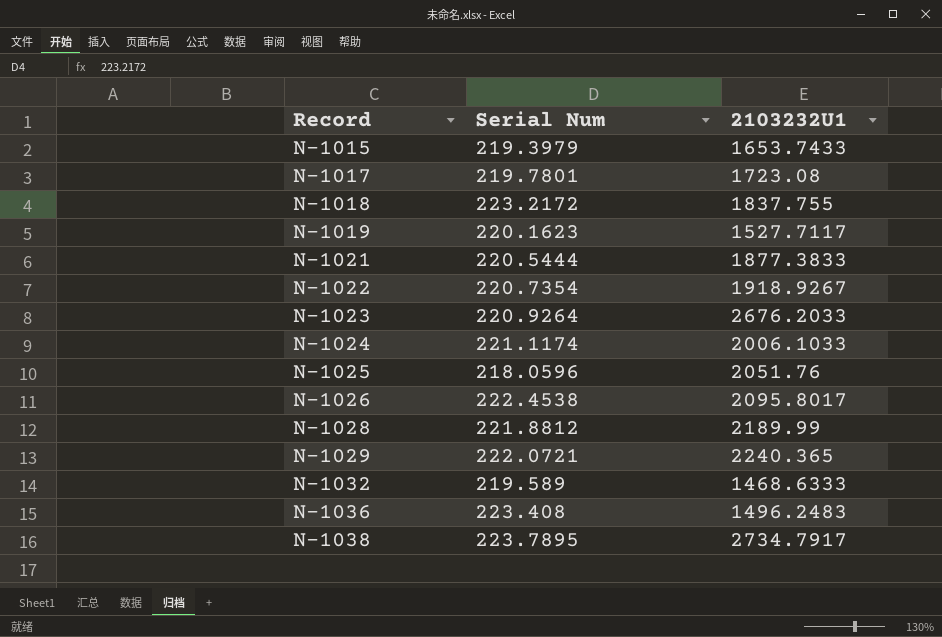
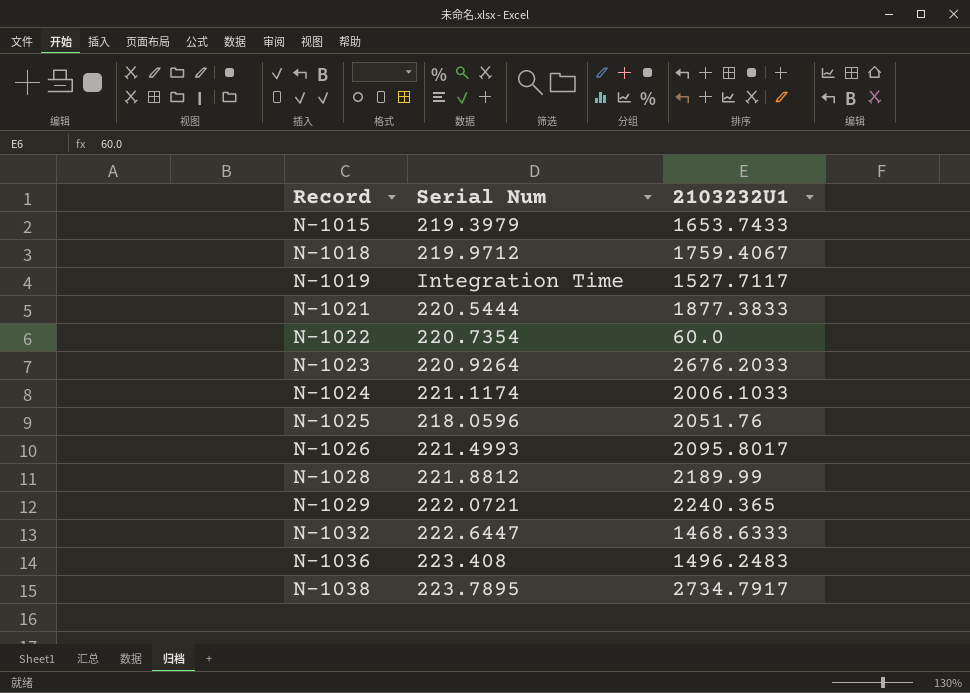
row N-1017: 219.7801 | 1723.08 -> none
N-1018 | Serial Num: 223.2172 -> 219.9712
N-1018 | 2103232U1: 1837.755 -> 1759.4067
N-1019 | Serial Num: 220.1623 -> Integration Time
N-1022 | 2103232U1: 1918.9267 -> 60.0
N-1026 | Serial Num: 222.4538 -> 221.4993
N-1032 | Serial Num: 219.589 -> 222.6447

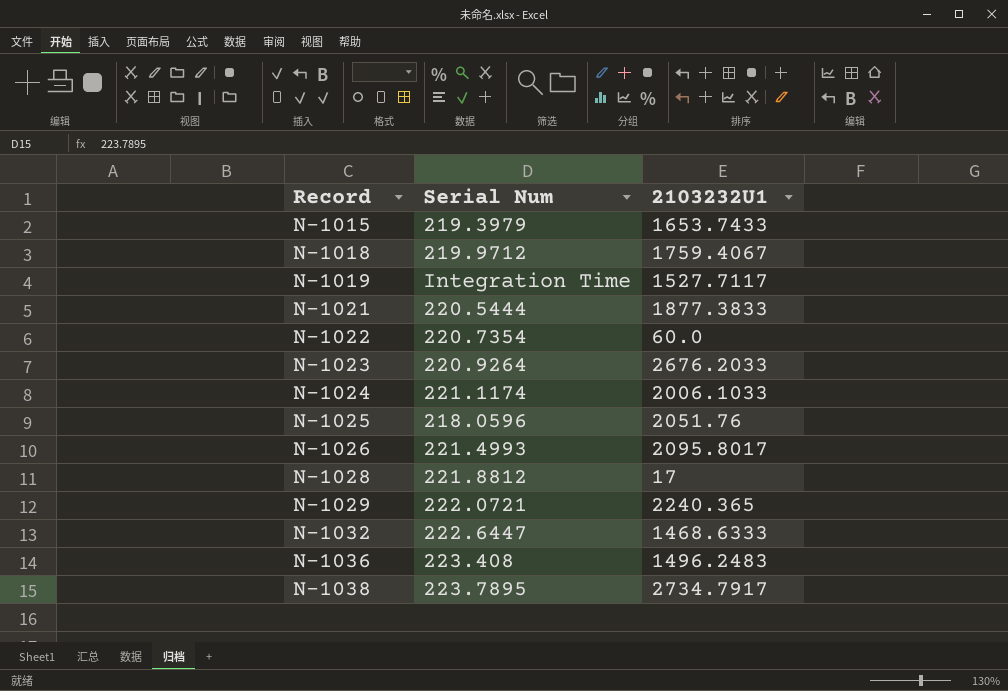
N-1028 | 2103232U1: 2189.99 -> 17

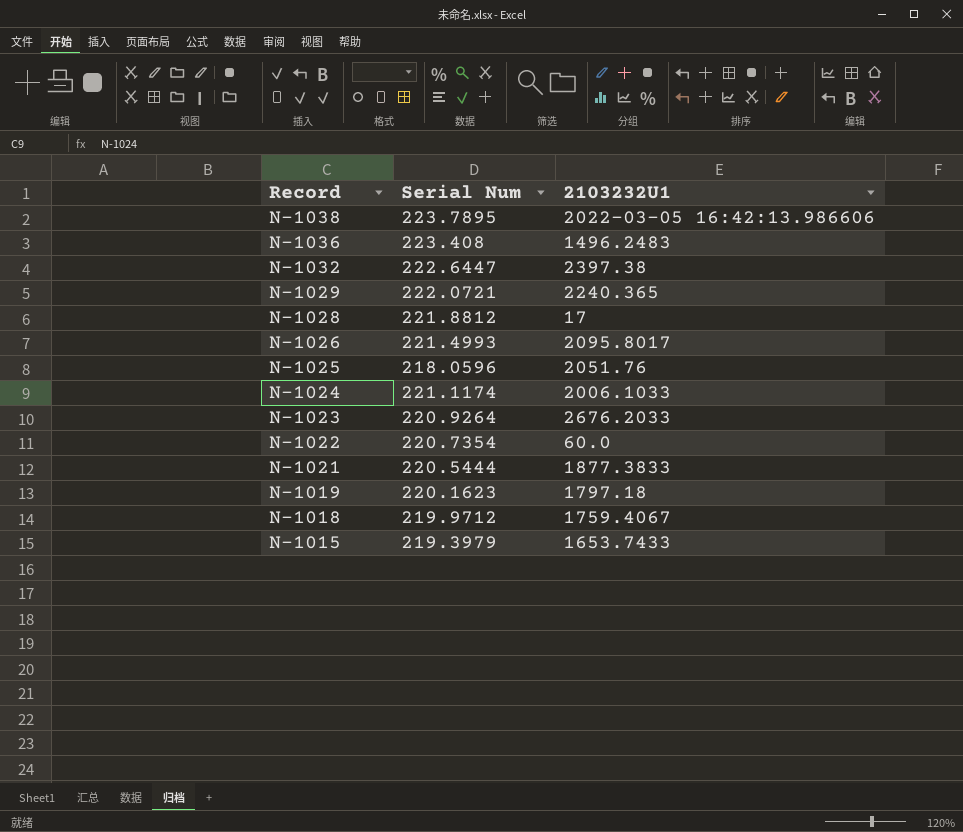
row order: Record ascending -> Record descending
N-1038 | 2103232U1: 2734.7917 -> 2022-03-05 16:42:13.986606
N-1032 | 2103232U1: 1468.6333 -> 2397.38
N-1019 | Serial Num: Integration Time -> 220.1623
N-1019 | 2103232U1: 1527.7117 -> 1797.18

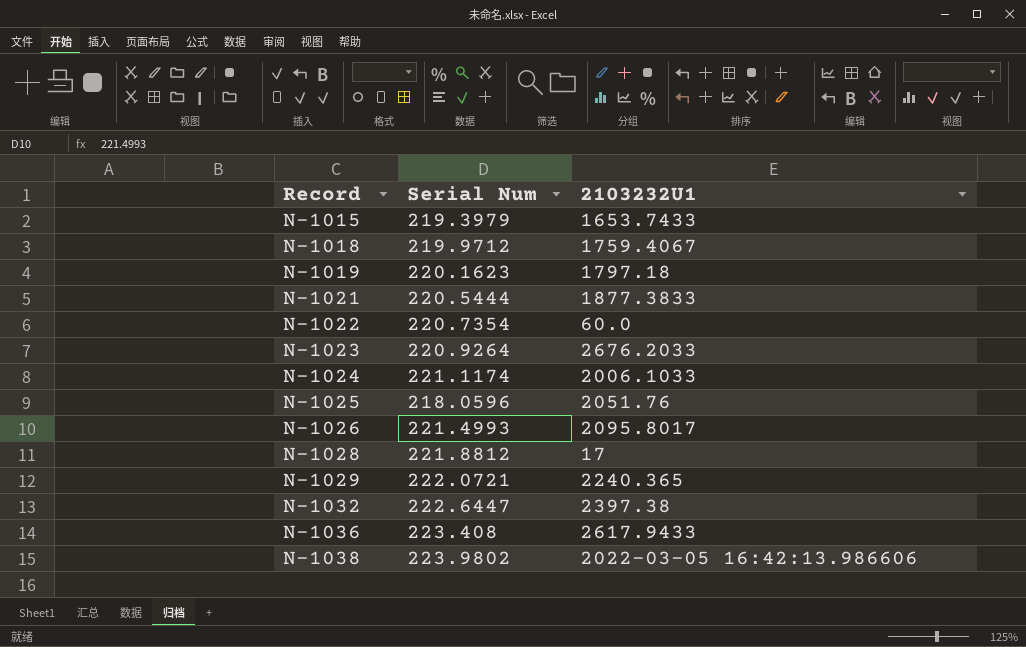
row order: Record descending -> Record ascending
N-1036 | 2103232U1: 1496.2483 -> 2617.9433
N-1038 | Serial Num: 223.7895 -> 223.9802

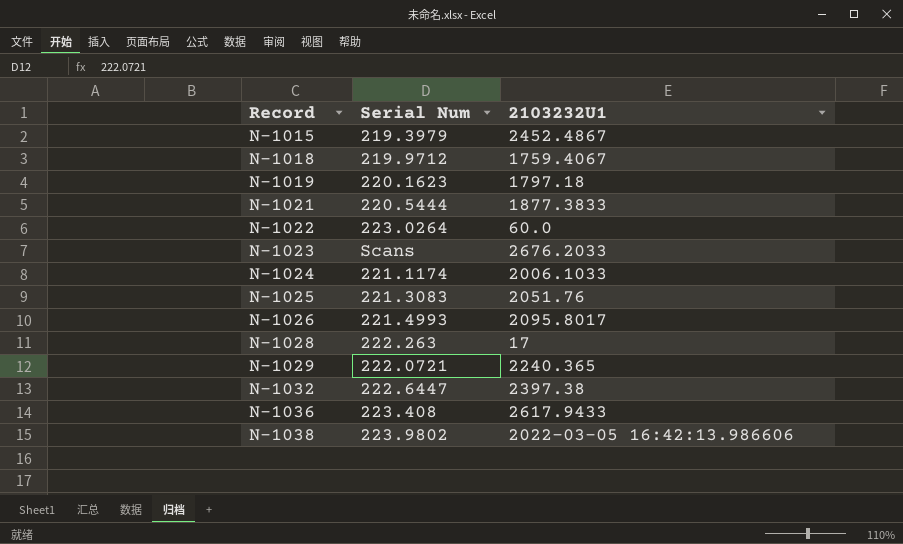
N-1015 | 2103232U1: 1653.7433 -> 2452.4867
N-1022 | Serial Num: 220.7354 -> 223.0264
N-1023 | Serial Num: 220.9264 -> Scans
N-1025 | Serial Num: 218.0596 -> 221.3083
N-1028 | Serial Num: 221.8812 -> 222.263

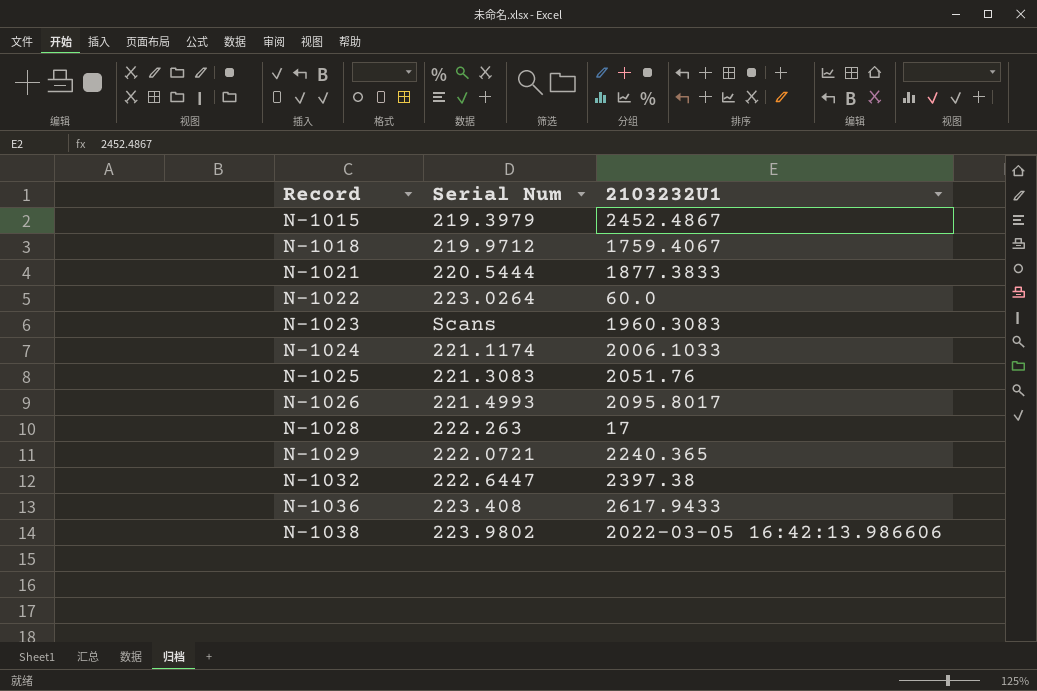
row N-1019: 220.1623 | 1797.18 -> none
N-1023 | 2103232U1: 2676.2033 -> 1960.3083

